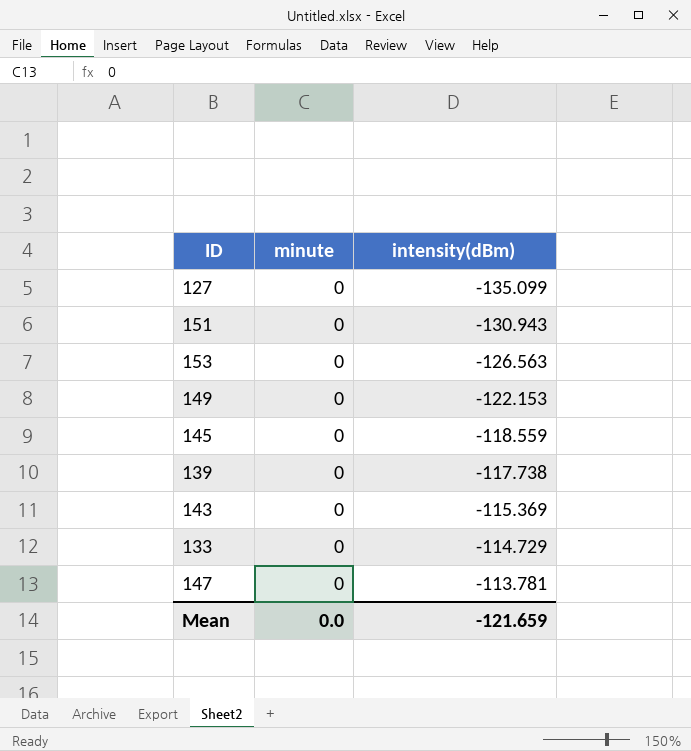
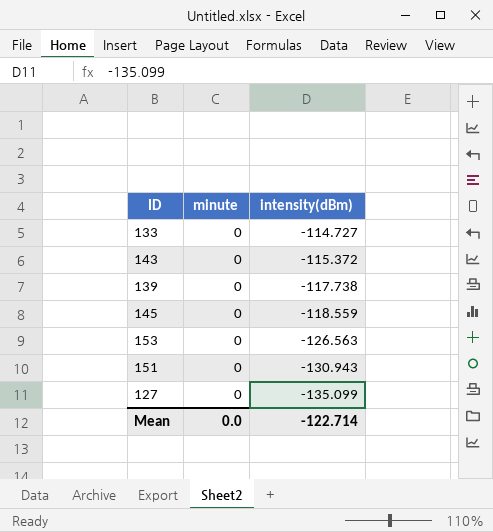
row order: intensity(dBm) ascending -> intensity(dBm) descending
row 149: 0 | -122.153 -> none
row 147: 0 | -113.781 -> none
133 | intensity(dBm): -114.729 -> -114.727
143 | intensity(dBm): -115.369 -> -115.372
Mean | intensity(dBm): -121.659 -> -122.714

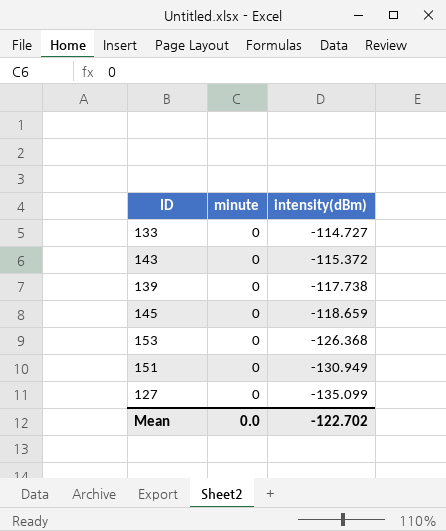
145 | intensity(dBm): -118.559 -> -118.659
153 | intensity(dBm): -126.563 -> -126.368
151 | intensity(dBm): -130.943 -> -130.949
Mean | intensity(dBm): -122.714 -> -122.702

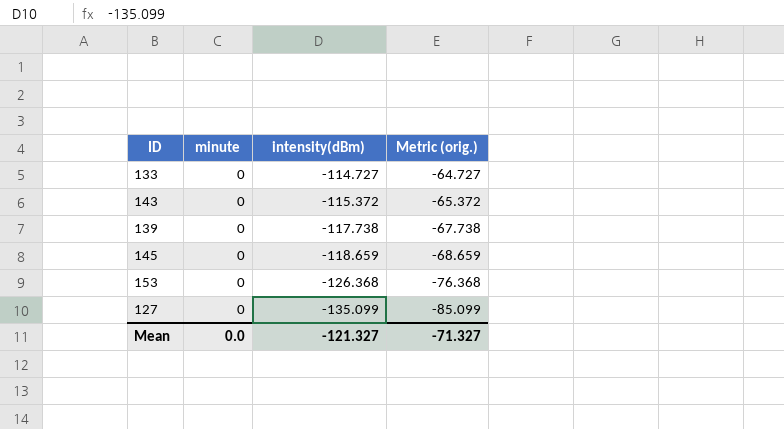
column Metric (orig.) | formula: none -> [intensity(dBm)] + 50
row 151: 0 | -130.949 -> none
Mean | intensity(dBm): -122.702 -> -121.327

